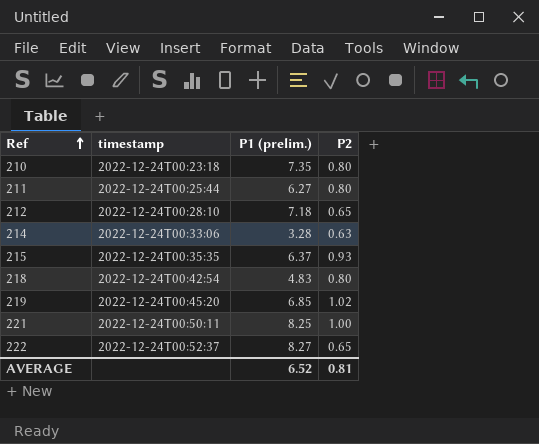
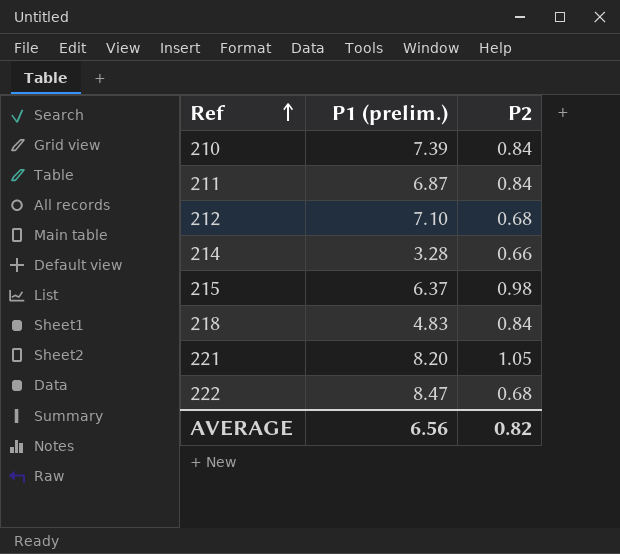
column timestamp | position: 2 -> none
row 219: 2022-12-24T00:45:20 | 6.85 | 1.02 -> none
210 | P1 (prelim.): 7.35 -> 7.39
210 | P2: 0.80 -> 0.84
211 | P1 (prelim.): 6.27 -> 6.87
211 | P2: 0.80 -> 0.84
212 | P1 (prelim.): 7.18 -> 7.10
212 | P2: 0.65 -> 0.68
214 | P2: 0.63 -> 0.66
215 | P2: 0.93 -> 0.98
218 | P2: 0.80 -> 0.84
221 | P1 (prelim.): 8.25 -> 8.20
221 | P2: 1.00 -> 1.05
222 | P1 (prelim.): 8.27 -> 8.47
222 | P2: 0.65 -> 0.68
AVERAGE | P1 (prelim.): 6.52 -> 6.56
AVERAGE | P2: 0.81 -> 0.82

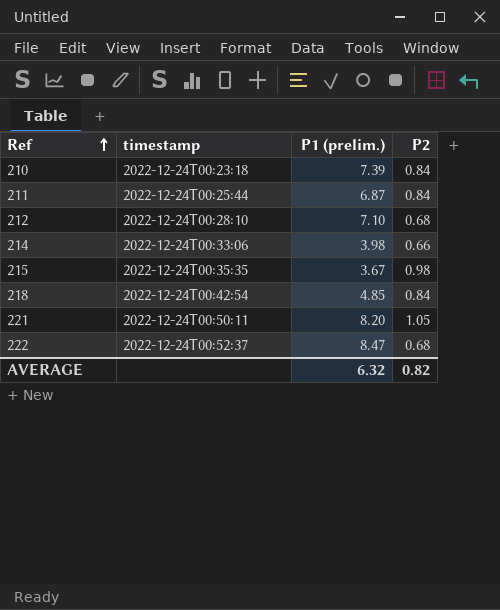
column timestamp | position: none -> 2
214 | P1 (prelim.): 3.28 -> 3.98
215 | P1 (prelim.): 6.37 -> 3.67
218 | P1 (prelim.): 4.83 -> 4.85
AVERAGE | P1 (prelim.): 6.56 -> 6.32

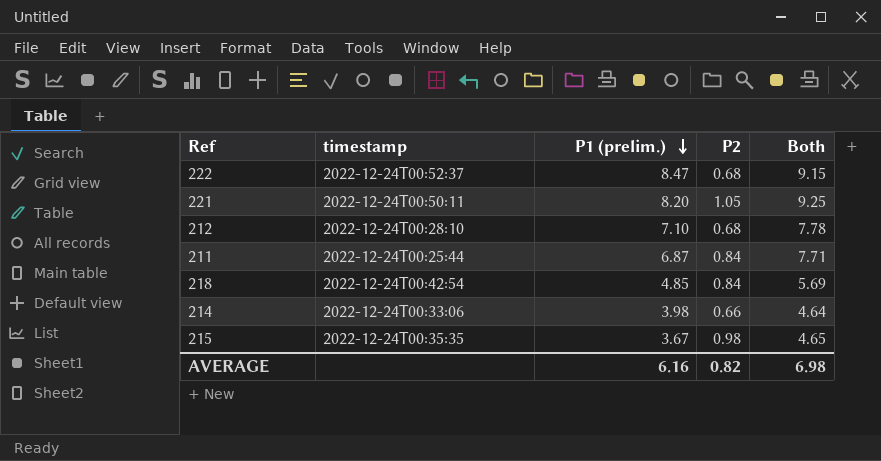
row order: Ref ascending -> P1 (prelim.) descending
column Both | formula: none -> [P1 (prelim.)] + [P2]
row 210: 2022-12-24T00:23:18 | 7.39 | 0.84 -> none
AVERAGE | P1 (prelim.): 6.32 -> 6.16

